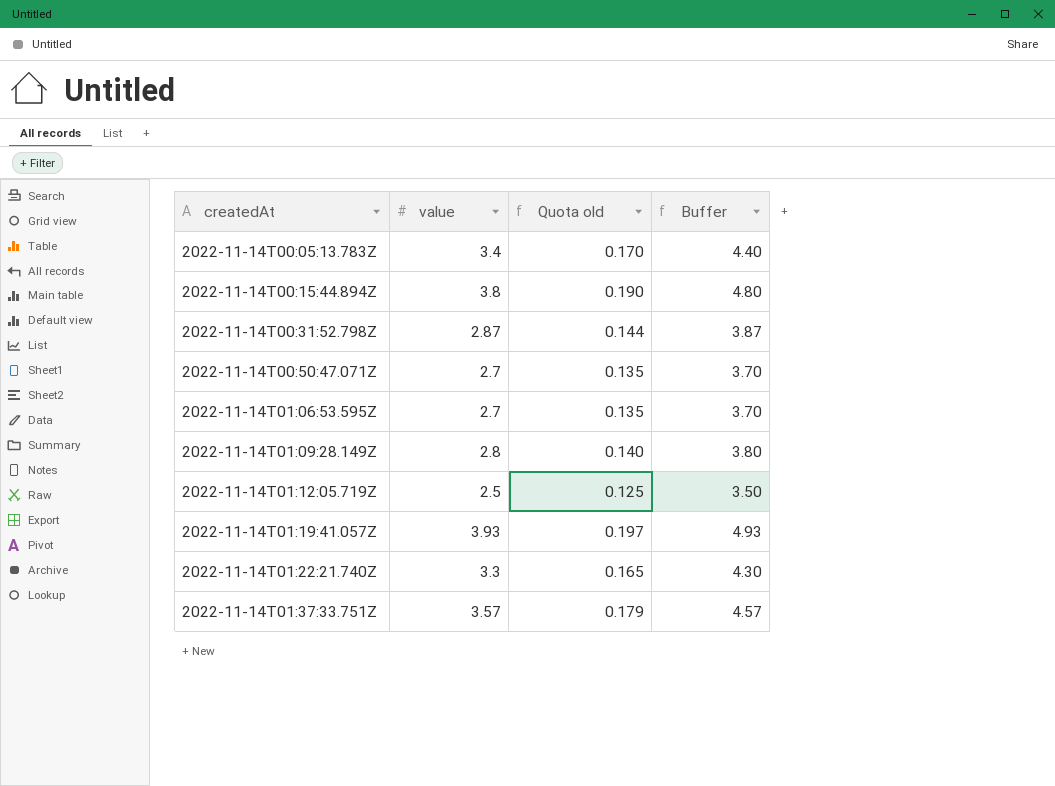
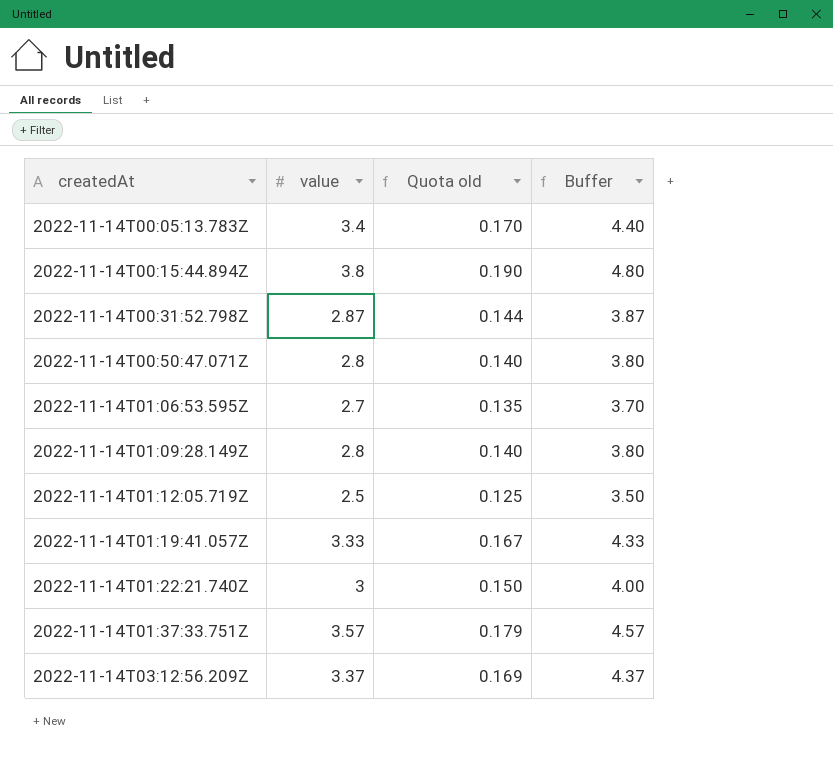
2022-11-14T00:50:47.071Z | value: 2.7 -> 2.8
2022-11-14T00:50:47.071Z | Quota old: 0.135 -> 0.140
2022-11-14T00:50:47.071Z | Buffer: 3.70 -> 3.80
2022-11-14T01:19:41.057Z | value: 3.93 -> 3.33
2022-11-14T01:19:41.057Z | Quota old: 0.197 -> 0.167
2022-11-14T01:19:41.057Z | Buffer: 4.93 -> 4.33
2022-11-14T01:22:21.740Z | value: 3.3 -> 3
2022-11-14T01:22:21.740Z | Quota old: 0.165 -> 0.150
2022-11-14T01:22:21.740Z | Buffer: 4.30 -> 4.00
row 2022-11-14T03:12:56.209Z: none -> 3.37 | 0.169 | 4.37

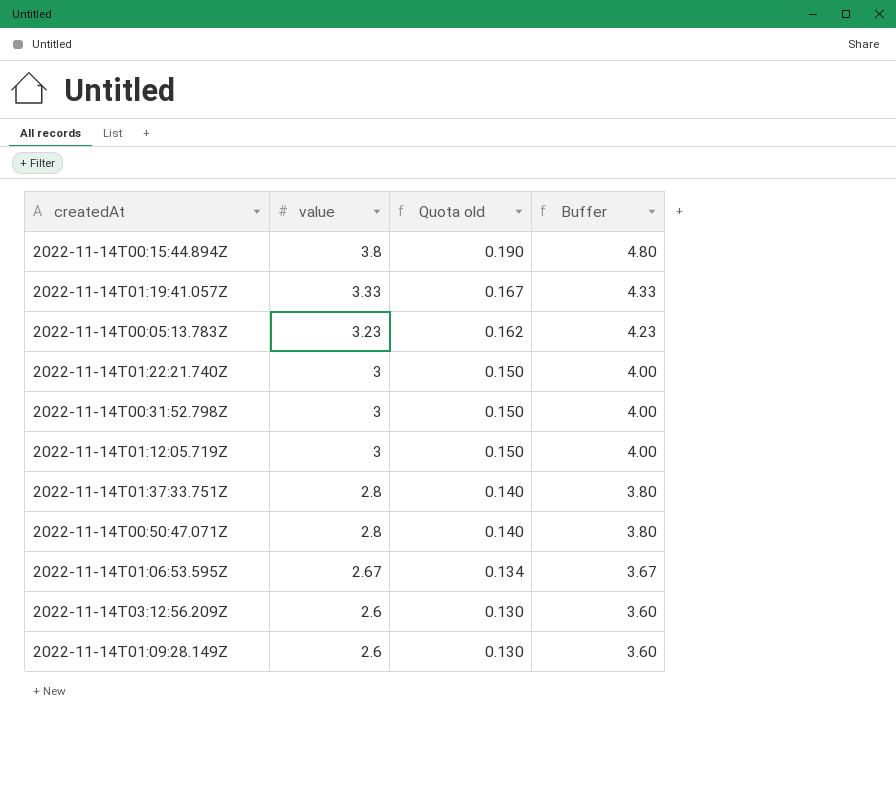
row order: createdAt ascending -> value descending
2022-11-14T00:05:13.783Z | value: 3.4 -> 3.23
2022-11-14T00:05:13.783Z | Quota old: 0.170 -> 0.162
2022-11-14T00:05:13.783Z | Buffer: 4.40 -> 4.23
2022-11-14T00:31:52.798Z | value: 2.87 -> 3
2022-11-14T00:31:52.798Z | Quota old: 0.144 -> 0.150
2022-11-14T00:31:52.798Z | Buffer: 3.87 -> 4.00
2022-11-14T01:12:05.719Z | value: 2.5 -> 3
2022-11-14T01:12:05.719Z | Quota old: 0.125 -> 0.150
2022-11-14T01:12:05.719Z | Buffer: 3.50 -> 4.00
2022-11-14T01:37:33.751Z | value: 3.57 -> 2.8
2022-11-14T01:37:33.751Z | Quota old: 0.179 -> 0.140
2022-11-14T01:37:33.751Z | Buffer: 4.57 -> 3.80
2022-11-14T01:06:53.595Z | value: 2.7 -> 2.67
2022-11-14T01:06:53.595Z | Quota old: 0.135 -> 0.134
2022-11-14T01:06:53.595Z | Buffer: 3.70 -> 3.67
2022-11-14T03:12:56.209Z | value: 3.37 -> 2.6
2022-11-14T03:12:56.209Z | Quota old: 0.169 -> 0.130
2022-11-14T03:12:56.209Z | Buffer: 4.37 -> 3.60
2022-11-14T01:09:28.149Z | value: 2.8 -> 2.6
2022-11-14T01:09:28.149Z | Quota old: 0.140 -> 0.130
2022-11-14T01:09:28.149Z | Buffer: 3.80 -> 3.60

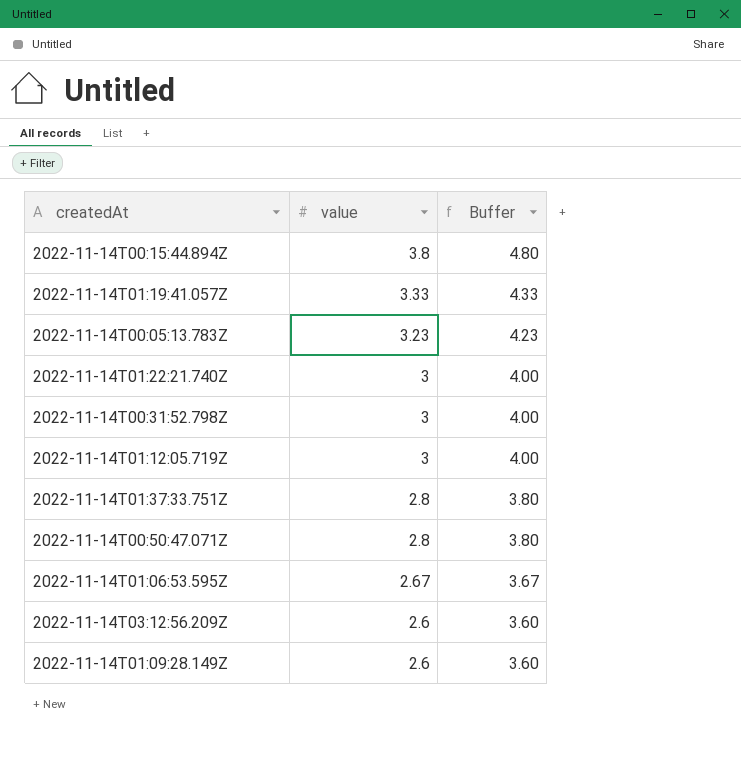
column Quota old | formula: [value] * 0.05 -> none

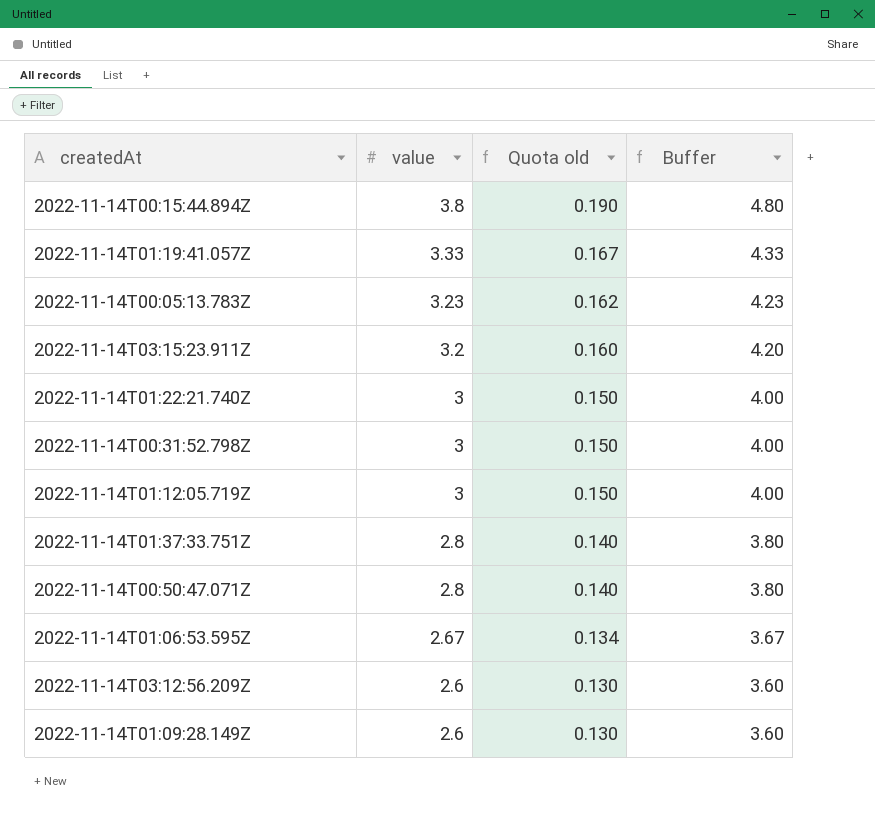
column Quota old | formula: none -> [value] * 0.05
row 2022-11-14T03:15:23.911Z: none -> 3.2 | 0.160 | 4.20

